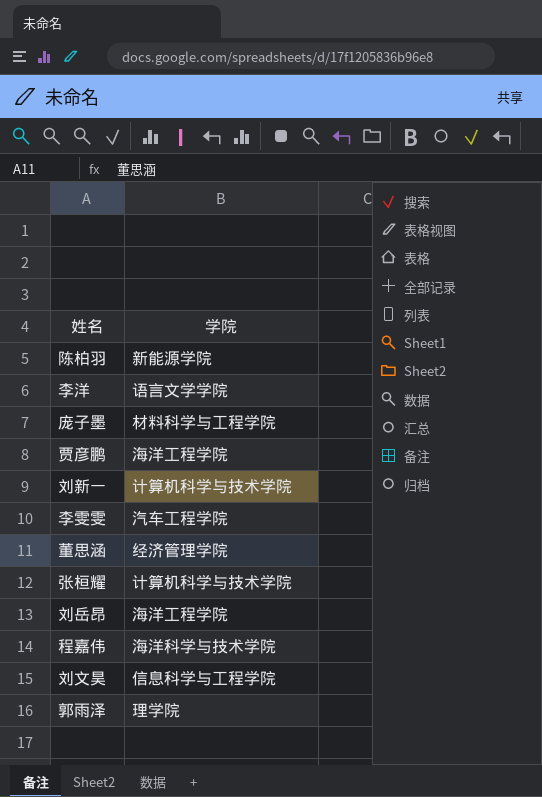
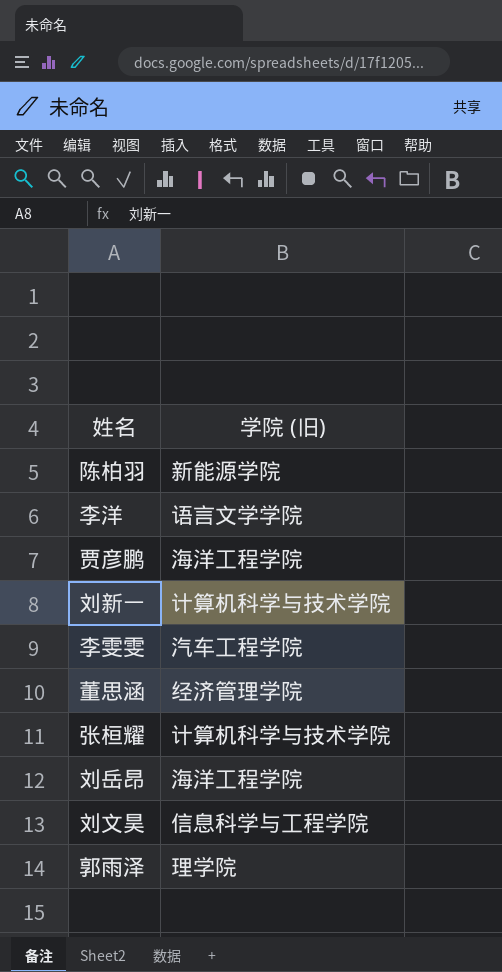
column name: 学院 -> 学院 (旧)
row 庞子墨: 材料科学与工程学院 -> none
row 程嘉伟: 海洋科学与技术学院 -> none

